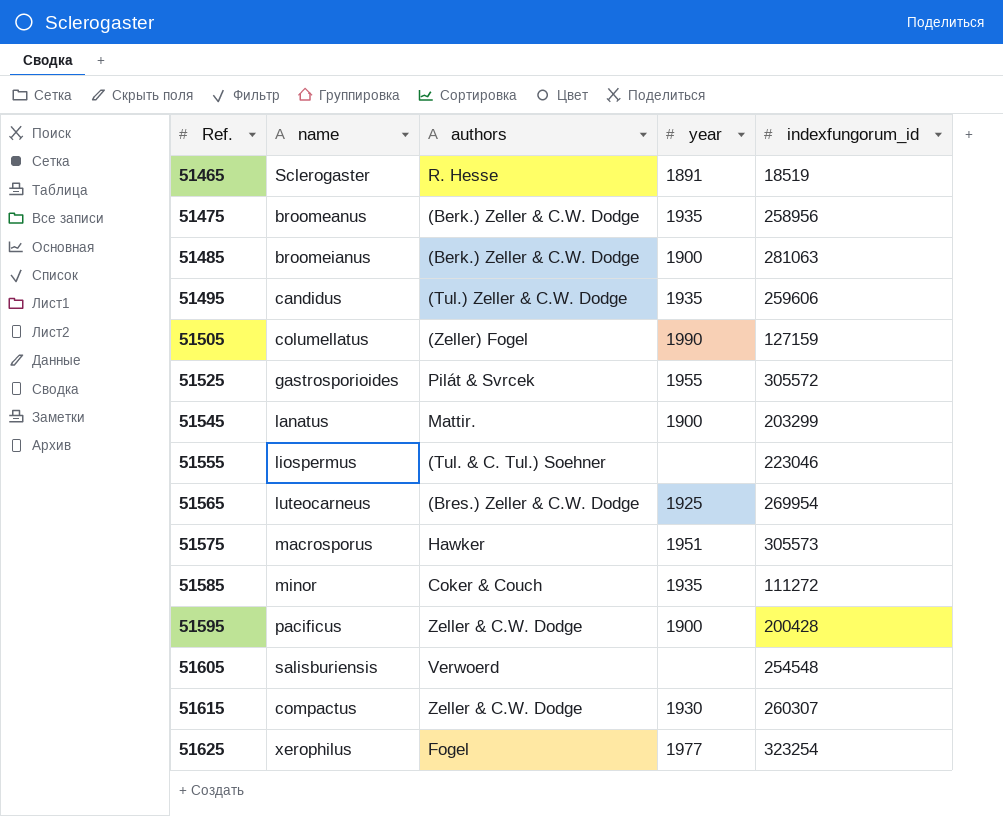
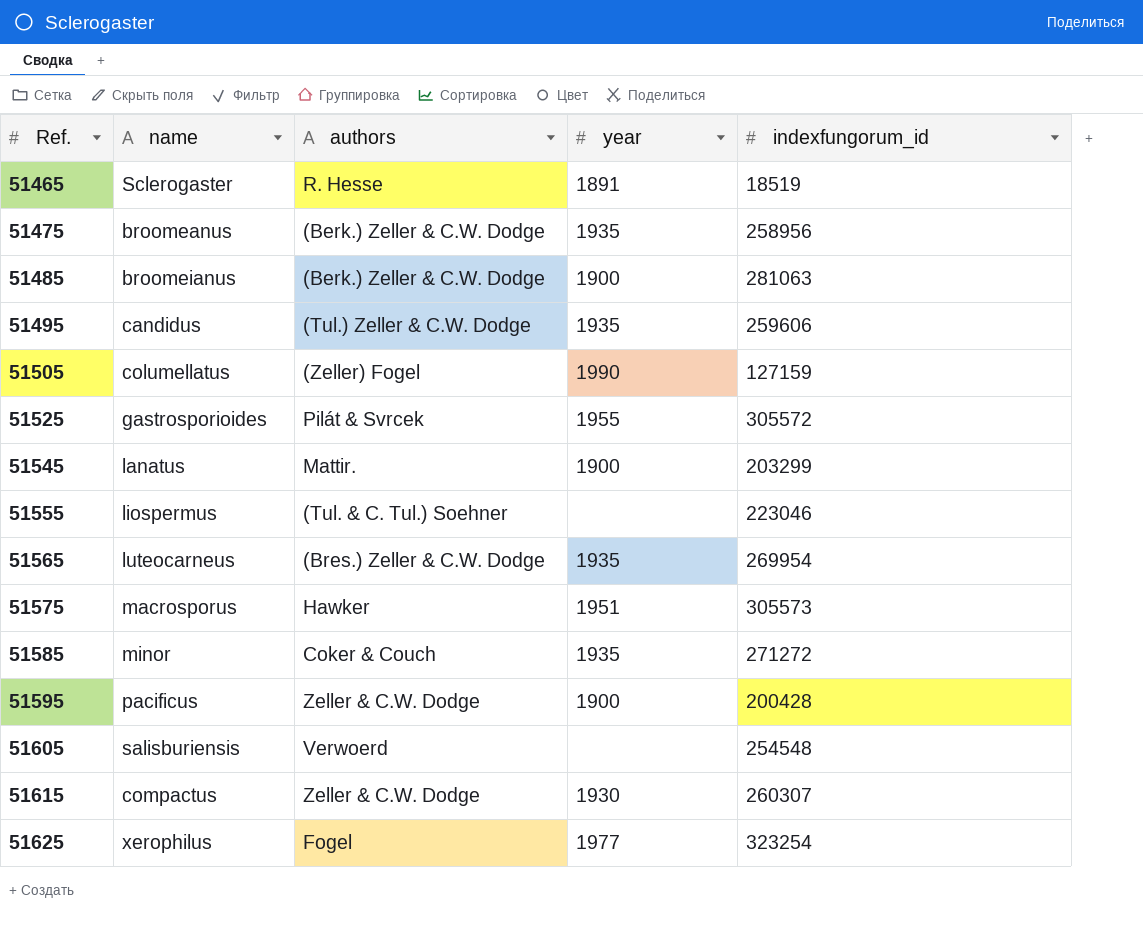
51565 | year: 1925 -> 1935
51585 | indexfungorum_id: 111272 -> 271272

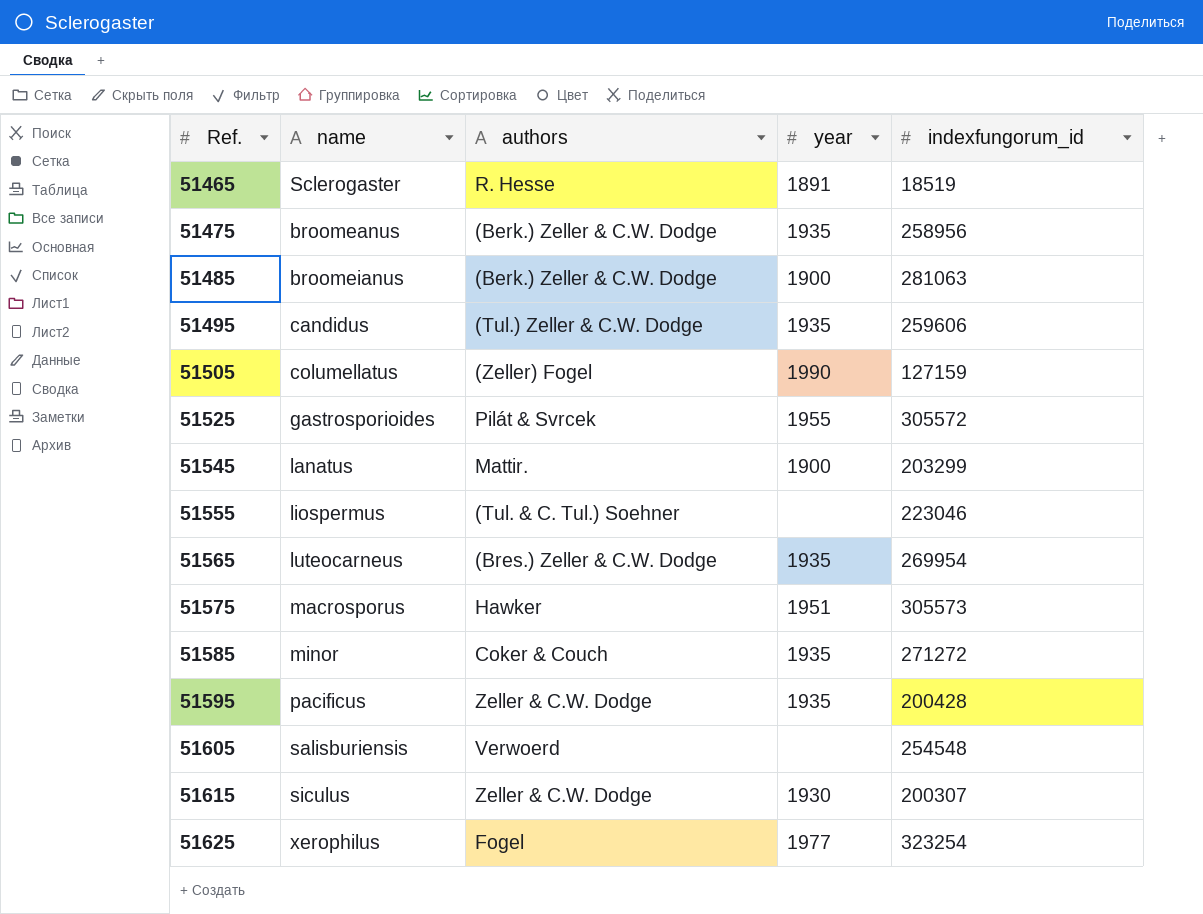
51595 | year: 1900 -> 1935
51615 | name: compactus -> siculus
51615 | indexfungorum_id: 260307 -> 200307

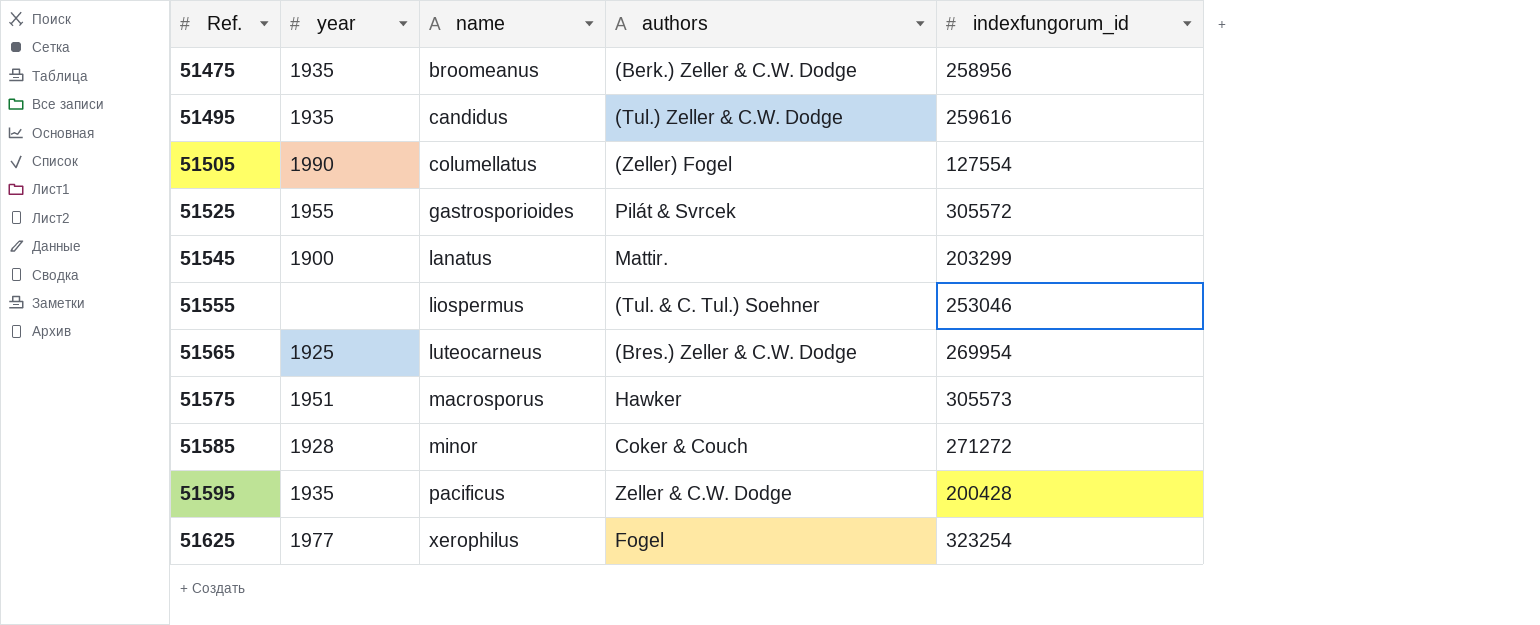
column year | position: 4 -> 2
row 51465: Sclerogaster | R. Hesse | 1891 | 18519 -> none
row 51485: broomeianus | (Berk.) Zeller & C.W. Dodge | 1900 | 281063 -> none
row 51605: salisburiensis | Verwoerd | none | 254548 -> none
row 51615: siculus | Zeller & C.W. Dodge | 1930 | 200307 -> none
51495 | indexfungorum_id: 259606 -> 259616
51505 | indexfungorum_id: 127159 -> 127554
51555 | indexfungorum_id: 223046 -> 253046
51565 | year: 1935 -> 1925
51585 | year: 1935 -> 1928

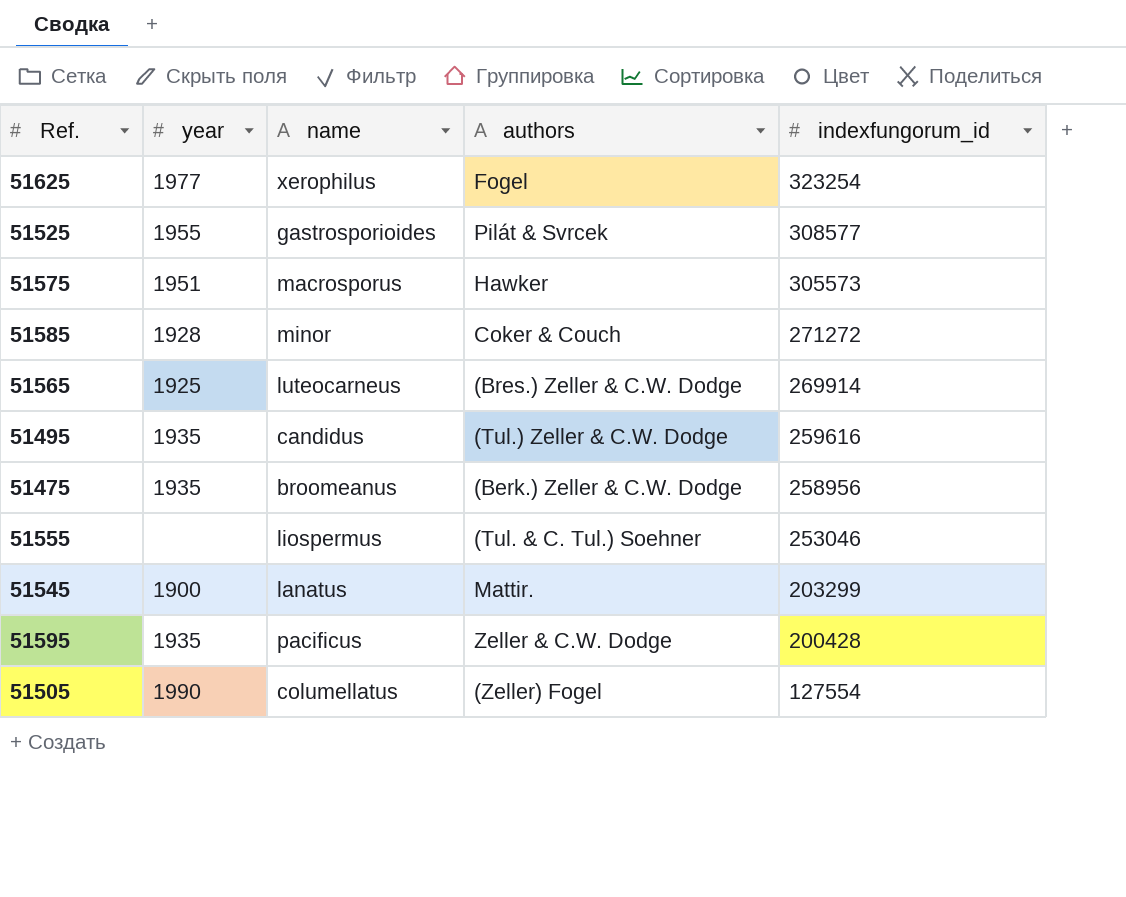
row order: Ref. ascending -> indexfungorum_id descending
51525 | indexfungorum_id: 305572 -> 308577
51565 | indexfungorum_id: 269954 -> 269914

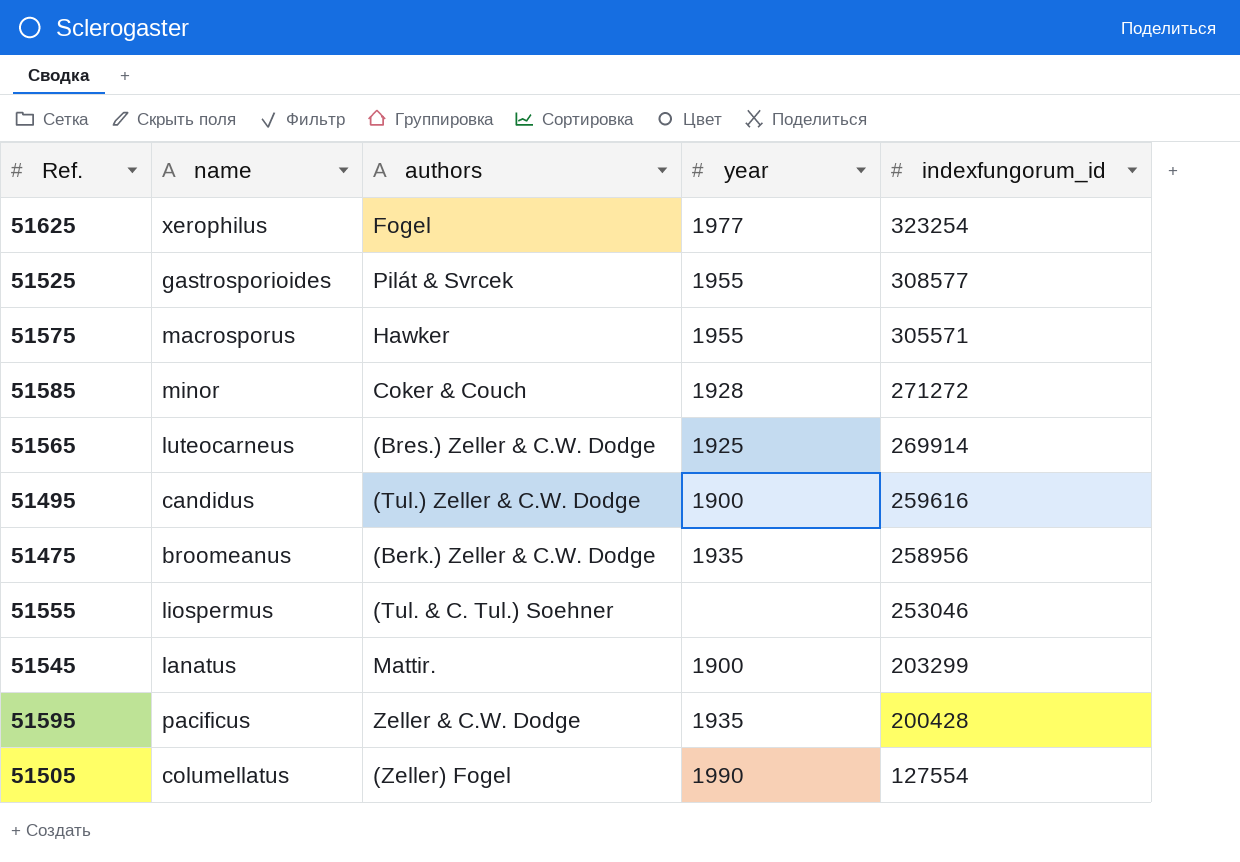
column year | position: 2 -> 4
51575 | year: 1951 -> 1955
51575 | indexfungorum_id: 305573 -> 305571
51495 | year: 1935 -> 1900

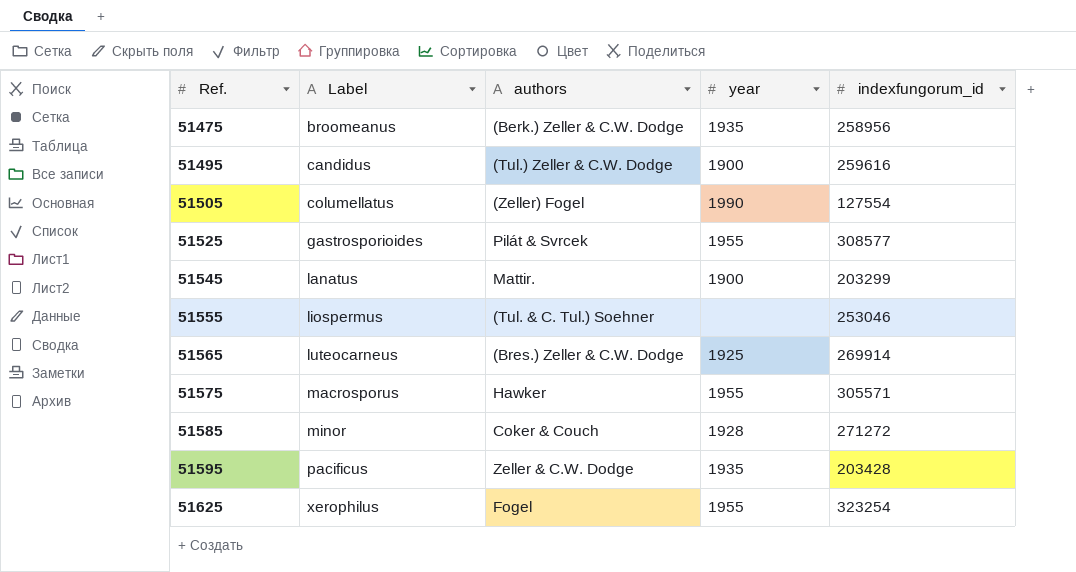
row order: indexfungorum_id descending -> Ref. ascending
column name: name -> Label
51595 | indexfungorum_id: 200428 -> 203428
51625 | year: 1977 -> 1955

